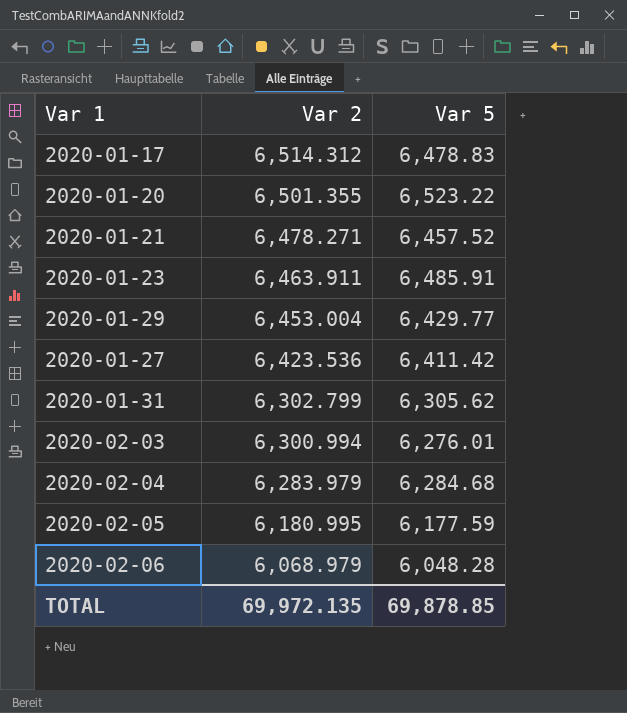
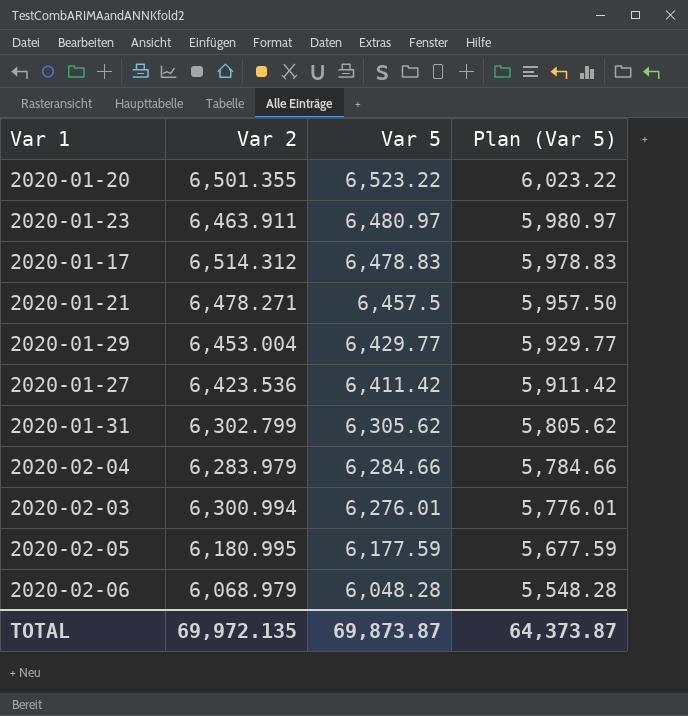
row order: Var 2 descending -> Var 5 descending
column Plan (Var 5) | formula: none -> [Var 5] - 500
2020-01-23 | Var 5: 6,485.91 -> 6,480.97
2020-01-21 | Var 5: 6,457.52 -> 6,457.5
2020-02-04 | Var 5: 6,284.68 -> 6,284.66
TOTAL | Var 5: 69,878.85 -> 69,873.87

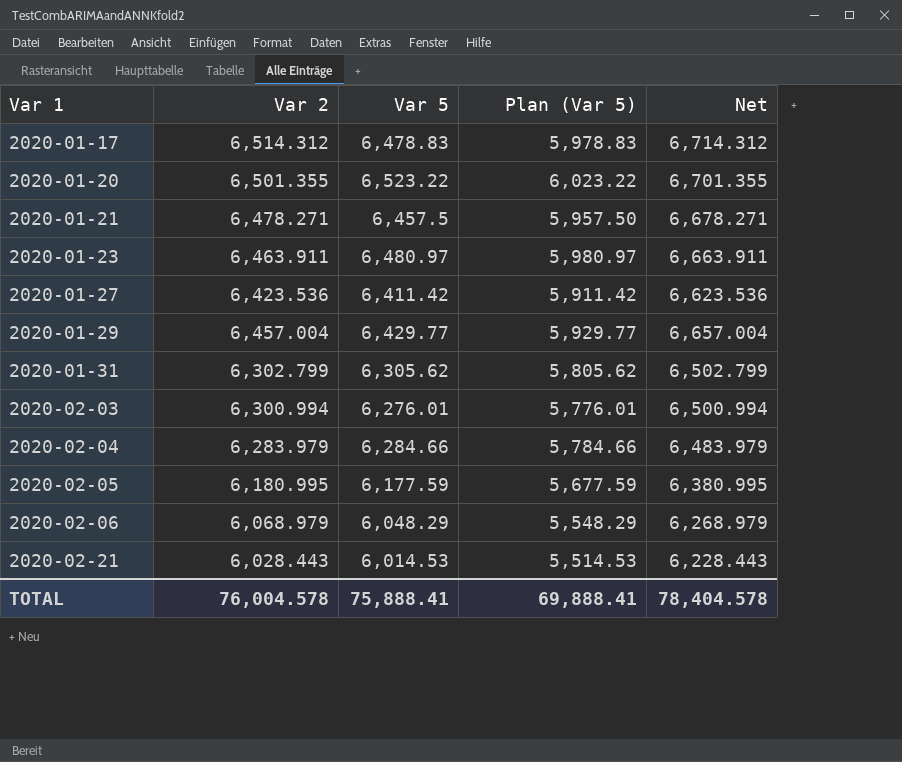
row order: Var 5 descending -> Var 1 ascending
column Net | formula: none -> [Var 2] + 200
2020-01-29 | Var 2: 6,453.004 -> 6,457.004
2020-02-06 | Var 5: 6,048.28 -> 6,048.29
2020-02-06 | Plan (Var 5): 5,548.28 -> 5,548.29
row 2020-02-21: none -> 6,028.443 | 6,014.53 | 5,514.53 | 6,228.443
TOTAL | Var 2: 69,972.135 -> 76,004.578
TOTAL | Var 5: 69,873.87 -> 75,888.41
TOTAL | Plan (Var 5): 64,373.87 -> 69,888.41

